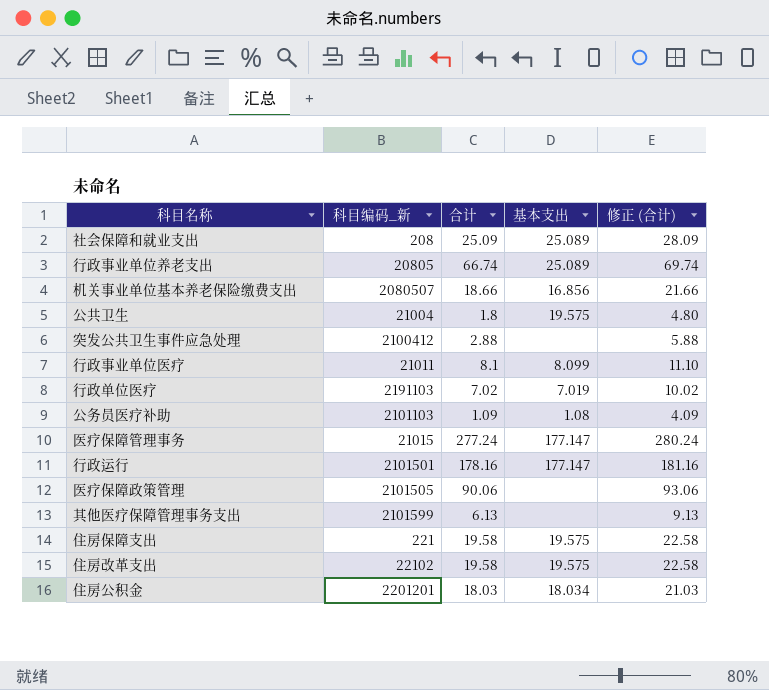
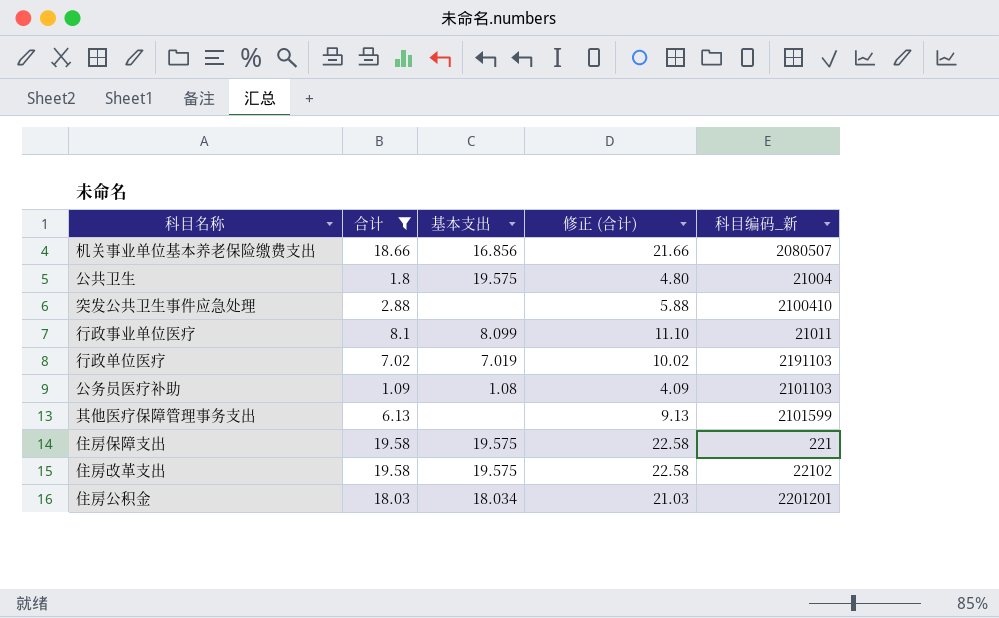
filter: none -> 合计 <= 19.58
column 科目编码_新 | position: 2 -> 5
突发公共卫生事件应急处理 | 科目编码_新: 2100412 -> 2100410

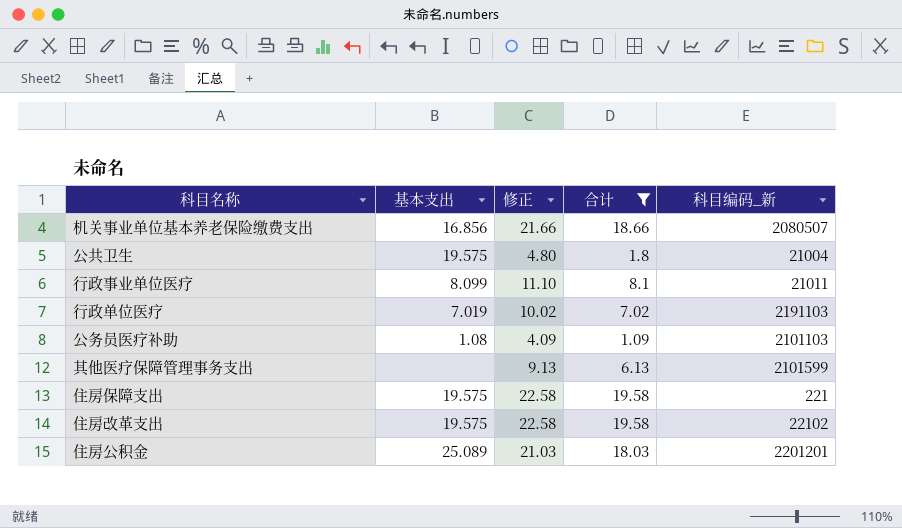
column name: 修正 (合计) -> 修正
column 合计 | position: 2 -> 4
row 突发公共卫生事件应急处理: 2.88 | none | 5.88 | 2100410 -> none
住房公积金 | 基本支出: 18.034 -> 25.089

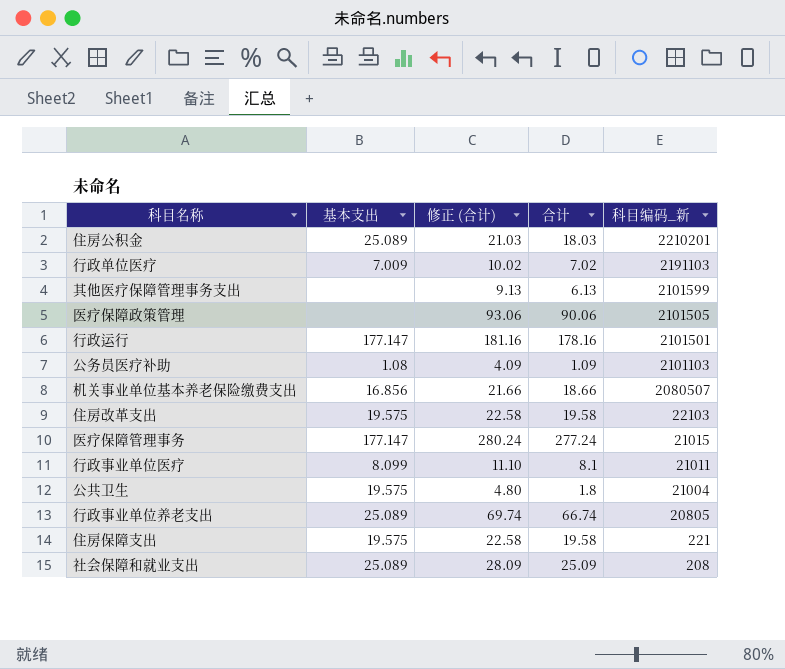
filter: 合计 <= 19.58 -> none
row order: none -> 科目编码_新 descending
column name: 修正 -> 修正 (合计)
住房公积金 | 科目编码_新: 2201201 -> 2210201
行政单位医疗 | 基本支出: 7.019 -> 7.009
住房改革支出 | 科目编码_新: 22102 -> 22103

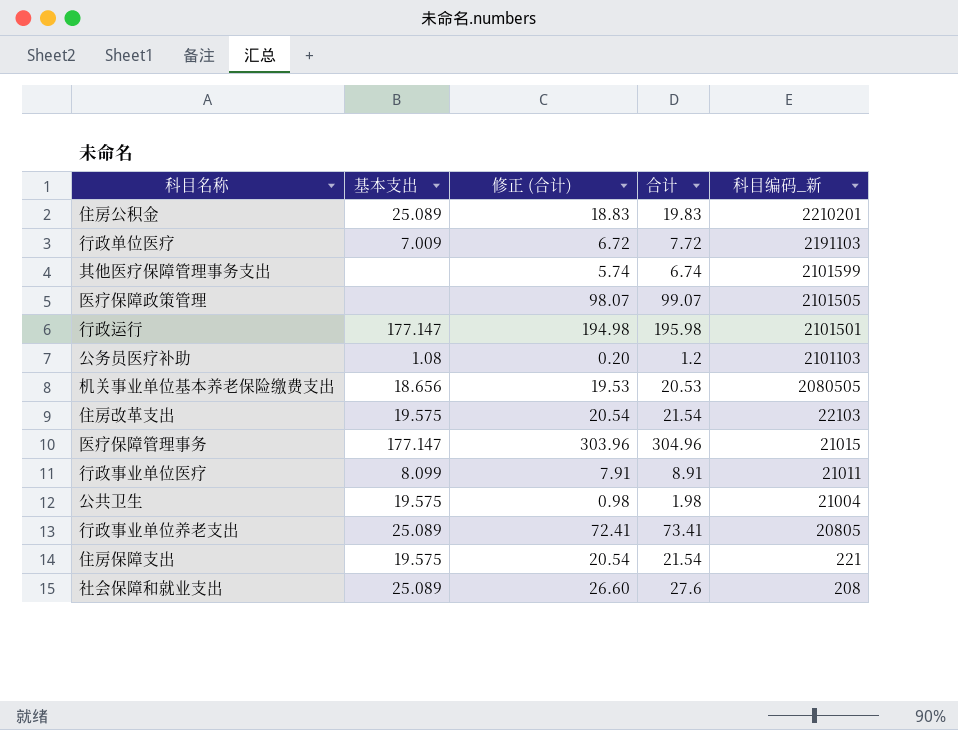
column 修正 (合计) | formula: [合计] + 3 -> [合计] - 1
住房公积金 | 合计: 18.03 -> 19.83
行政单位医疗 | 合计: 7.02 -> 7.72
其他医疗保障管理事务支出 | 合计: 6.13 -> 6.74
医疗保障政策管理 | 合计: 90.06 -> 99.07
行政运行 | 合计: 178.16 -> 195.98
公务员医疗补助 | 合计: 1.09 -> 1.2
机关事业单位基本养老保险缴费支出 | 基本支出: 16.856 -> 18.656
机关事业单位基本养老保险缴费支出 | 合计: 18.66 -> 20.53
机关事业单位基本养老保险缴费支出 | 科目编码_新: 2080507 -> 2080505
住房改革支出 | 合计: 19.58 -> 21.54
医疗保障管理事务 | 合计: 277.24 -> 304.96
行政事业单位医疗 | 合计: 8.1 -> 8.91
公共卫生 | 合计: 1.8 -> 1.98
行政事业单位养老支出 | 合计: 66.74 -> 73.41
住房保障支出 | 合计: 19.58 -> 21.54
社会保障和就业支出 | 合计: 25.09 -> 27.6

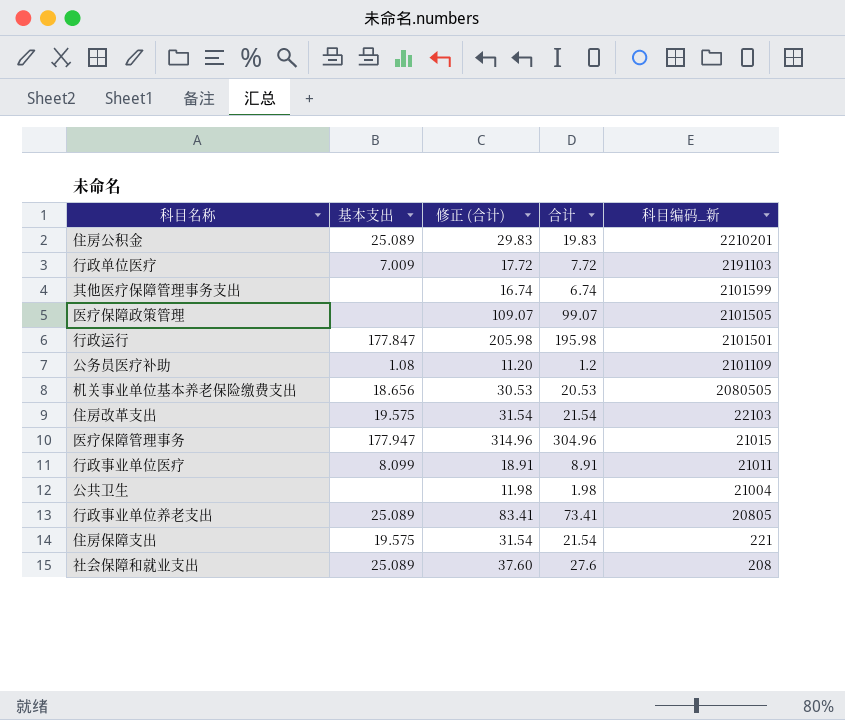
column 修正 (合计) | formula: [合计] - 1 -> [合计] + 10
行政运行 | 基本支出: 177.147 -> 177.847
公务员医疗补助 | 科目编码_新: 2101103 -> 2101109
医疗保障管理事务 | 基本支出: 177.147 -> 177.947
公共卫生 | 基本支出: 19.575 -> none

